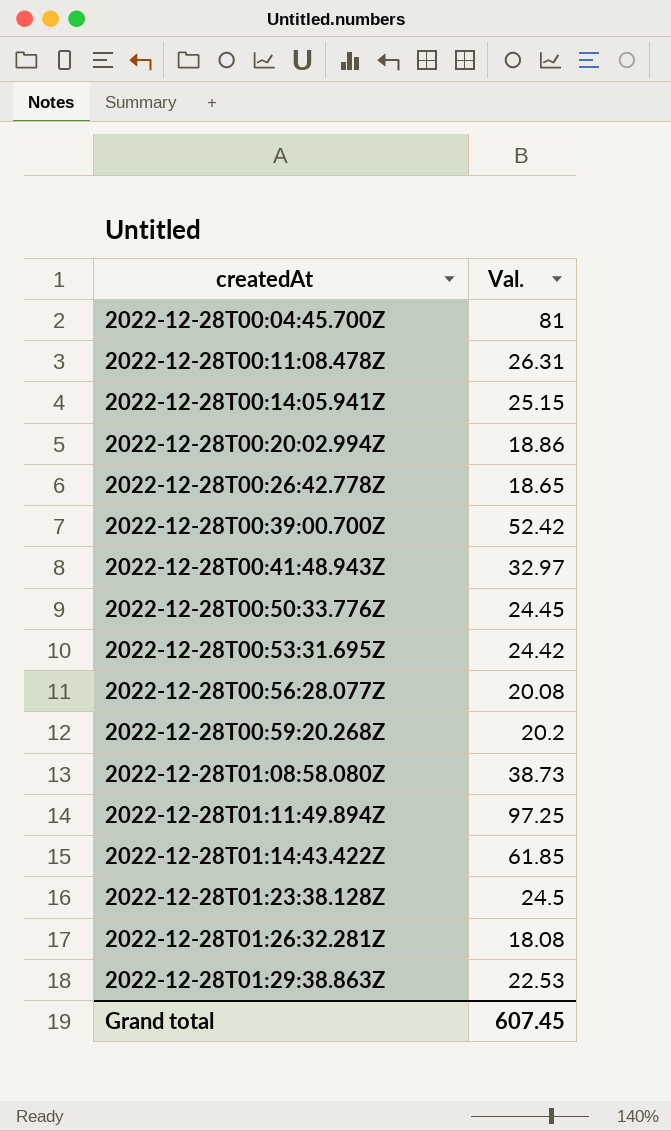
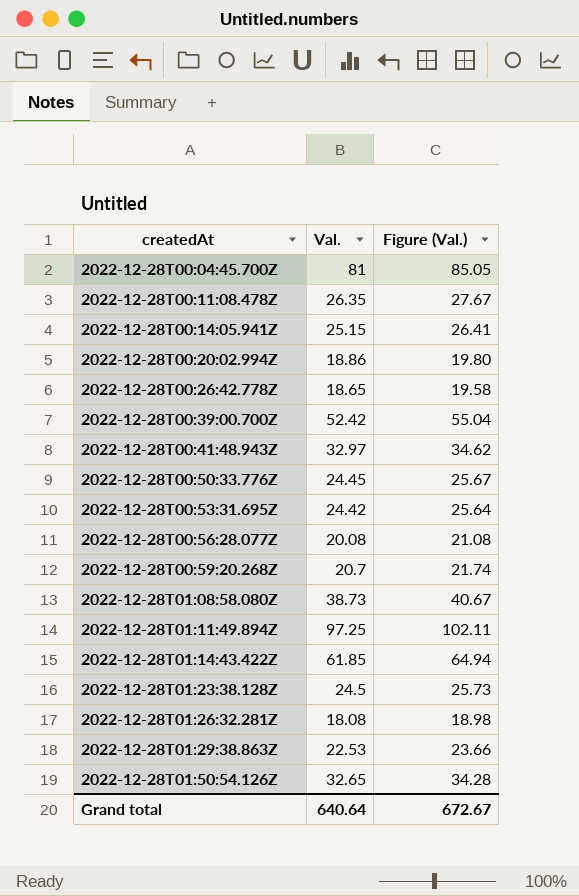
column Figure (Val.) | formula: none -> [Val.] * 1.05
2022-12-28T00:11:08.478Z | Val.: 26.31 -> 26.35
2022-12-28T00:59:20.268Z | Val.: 20.2 -> 20.7
row 2022-12-28T01:50:54.126Z: none -> 32.65 | 34.28
Grand total | Val.: 607.45 -> 640.64

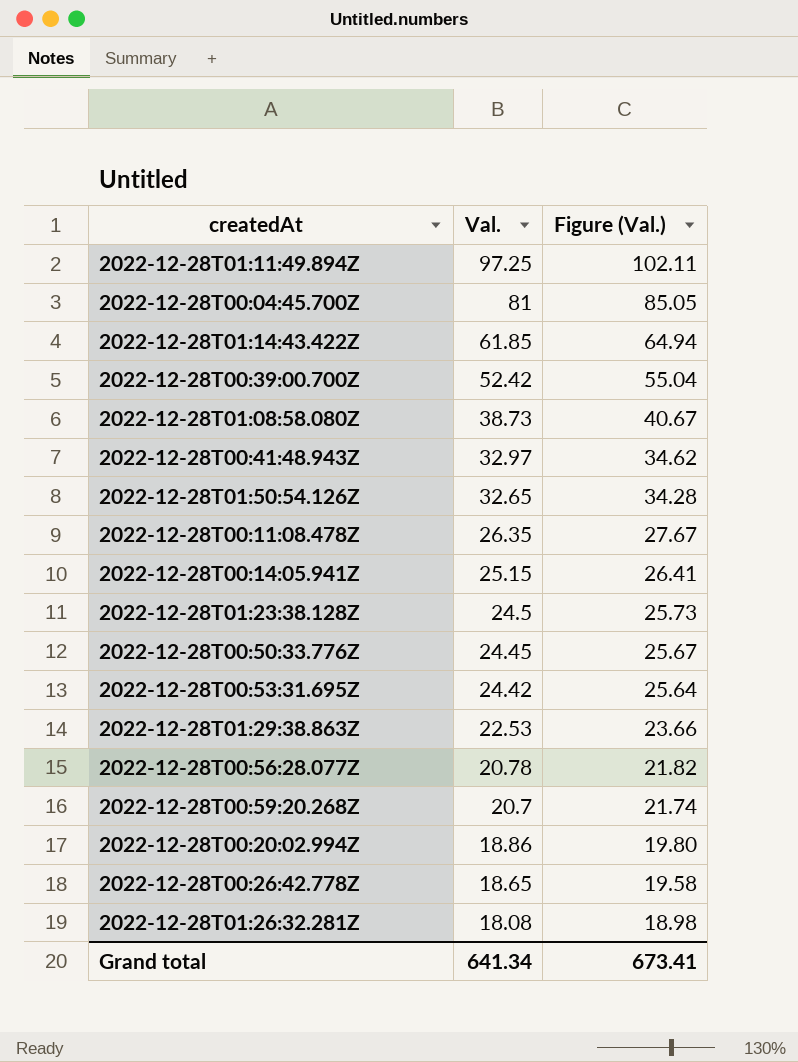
row order: createdAt ascending -> Val. descending
2022-12-28T00:56:28.077Z | Val.: 20.08 -> 20.78
2022-12-28T00:56:28.077Z | Figure (Val.): 21.08 -> 21.82
Grand total | Val.: 640.64 -> 641.34
Grand total | Figure (Val.): 672.67 -> 673.41

